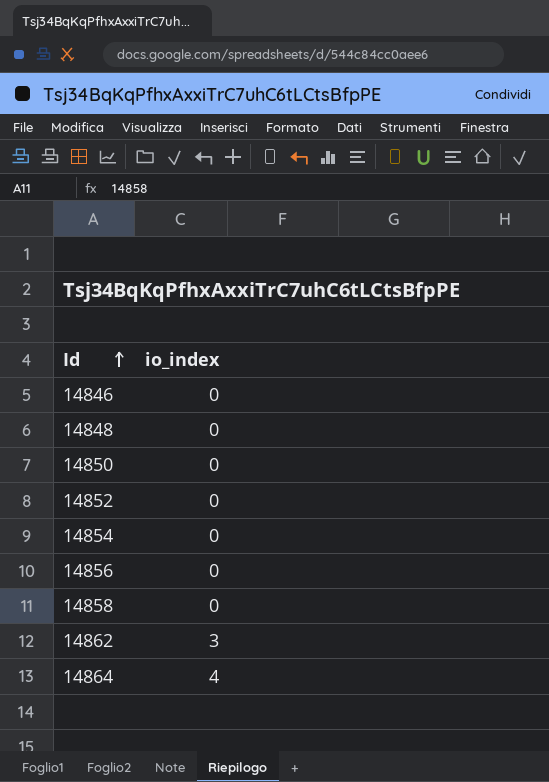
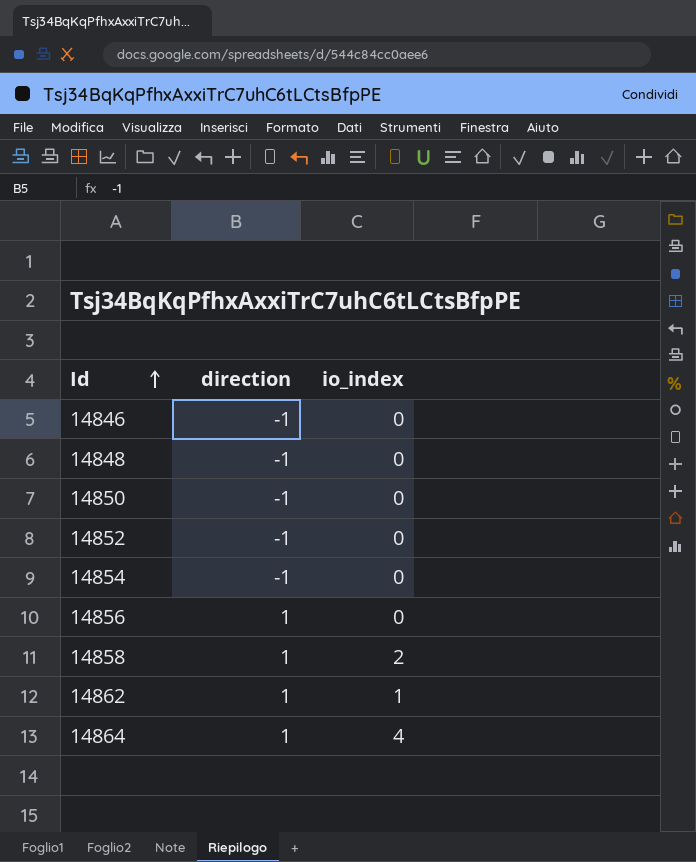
column direction | position: none -> 2
14858 | io_index: 0 -> 2
14862 | io_index: 3 -> 1

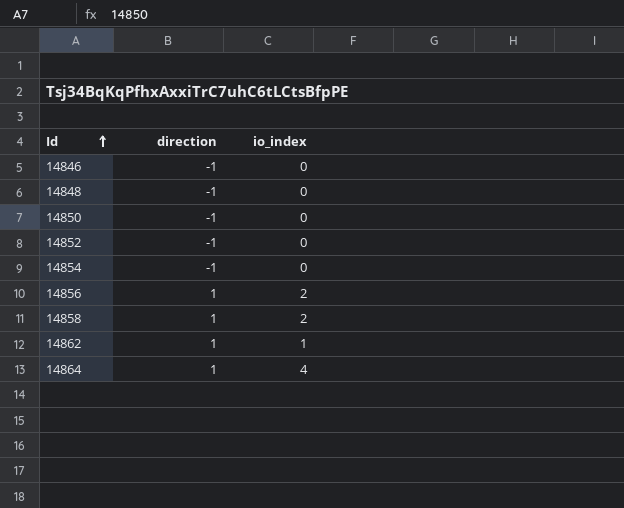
14856 | io_index: 0 -> 2

